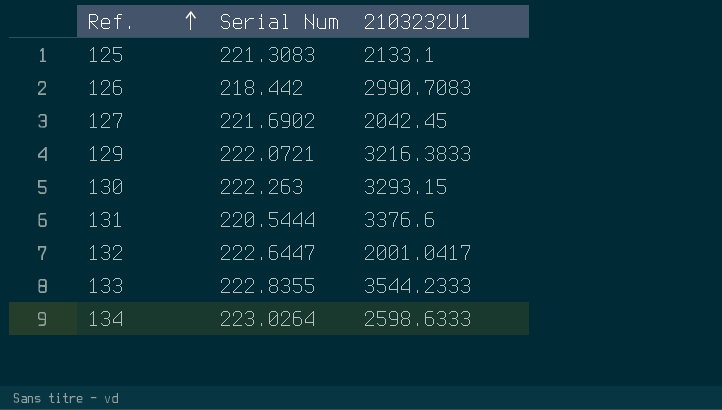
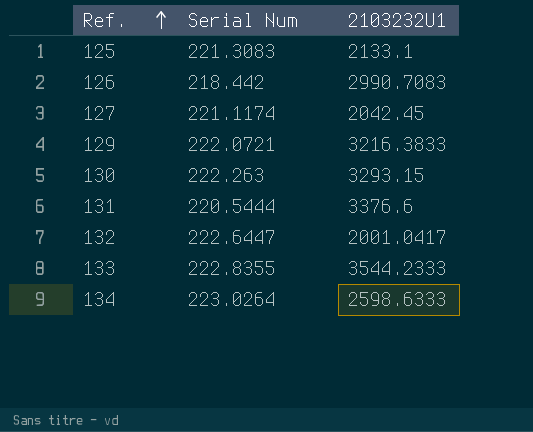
127 | Serial Num: 221.6902 -> 221.1174

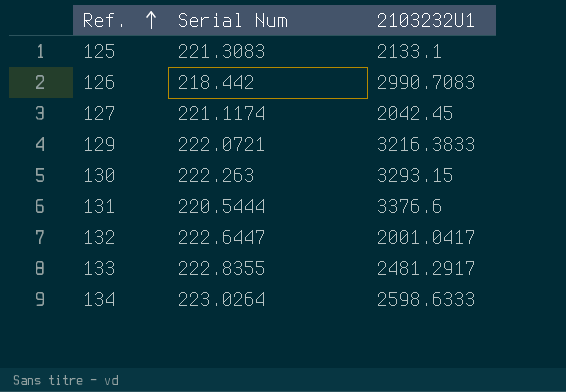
133 | 2103232U1: 3544.2333 -> 2481.2917

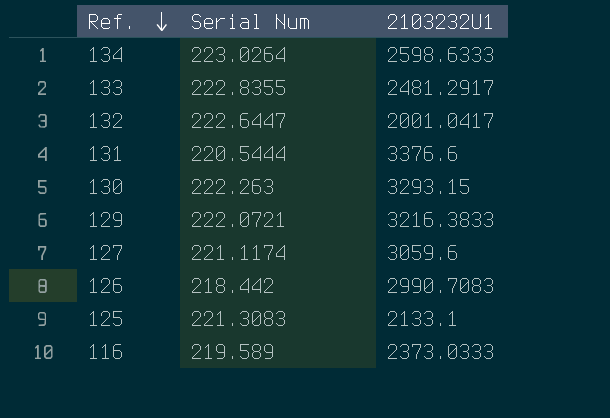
row order: Ref. ascending -> Ref. descending
127 | 2103232U1: 2042.45 -> 3059.6
row 116: none -> 219.589 | 2373.0333

